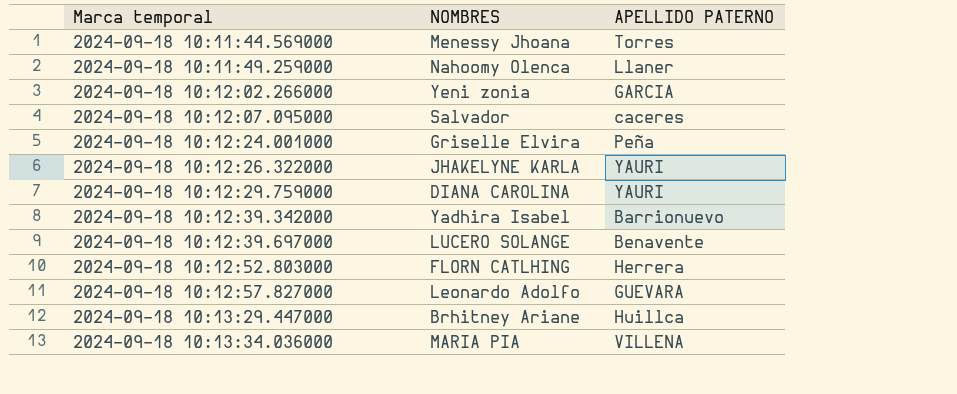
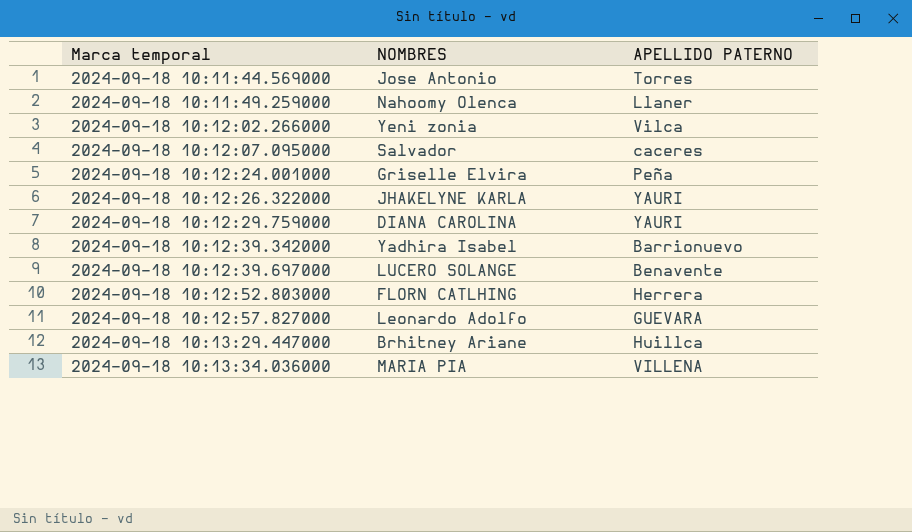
2024-09-18 10:11:44.569000 | NOMBRES: Menessy Jhoana -> Jose Antonio
2024-09-18 10:12:02.266000 | APELLIDO PATERNO: GARCIA -> Vilca

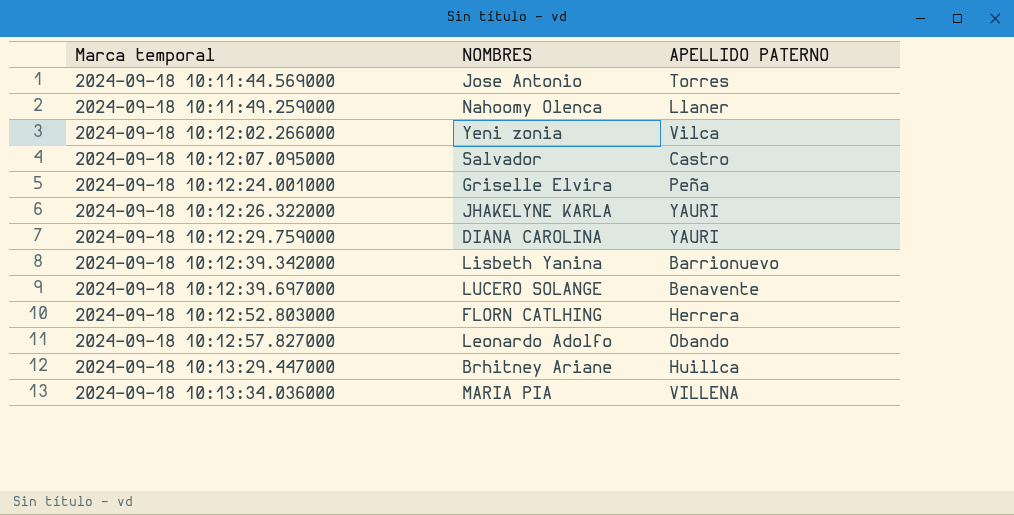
2024-09-18 10:12:07.095000 | APELLIDO PATERNO: caceres -> Castro
2024-09-18 10:12:39.342000 | NOMBRES: Yadhira Isabel -> Lisbeth Yanina
2024-09-18 10:12:57.827000 | APELLIDO PATERNO: GUEVARA -> Obando

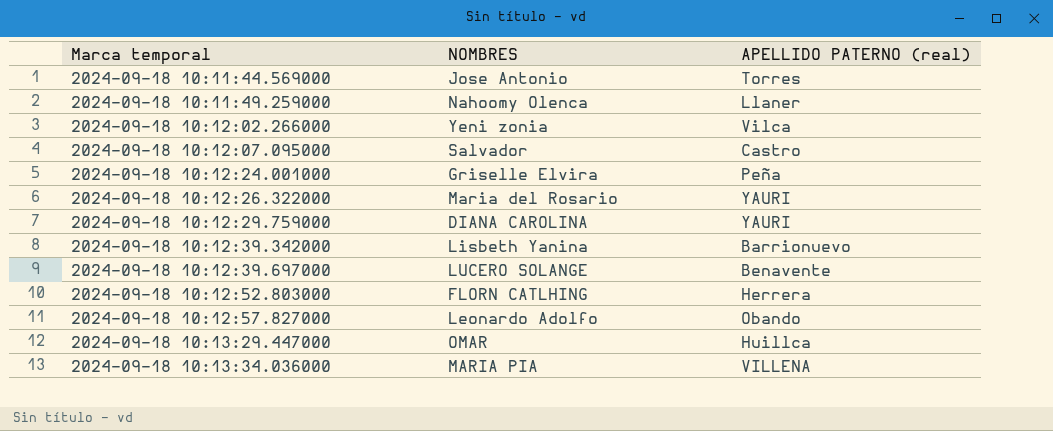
column name: APELLIDO PATERNO -> APELLIDO PATERNO (real)
2024-09-18 10:12:26.322000 | NOMBRES: JHAKELYNE KARLA -> Maria del Rosario
2024-09-18 10:13:29.447000 | NOMBRES: Brhitney Ariane -> OMAR

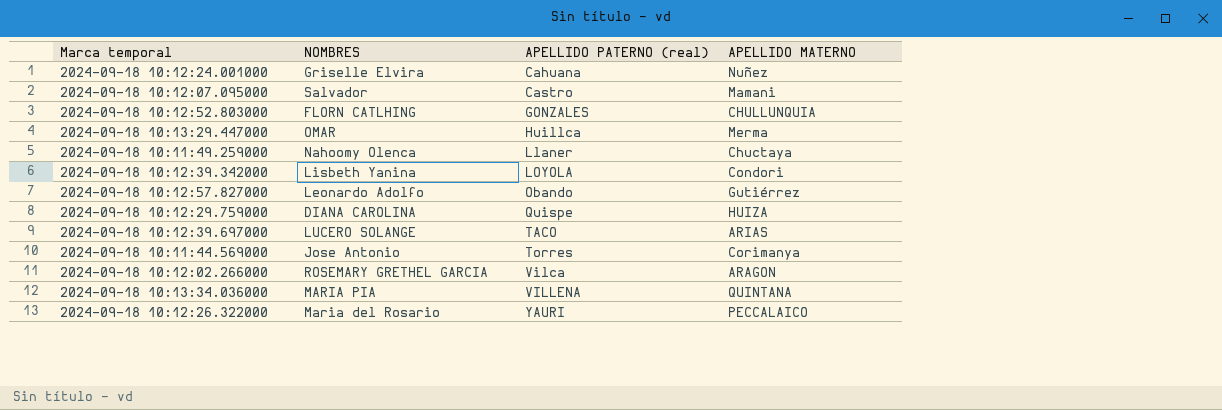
row order: Marca temporal ascending -> APELLIDO PATERNO (real) ascending
column APELLIDO MATERNO | position: none -> 4
2024-09-18 10:12:24.001000 | APELLIDO PATERNO (real): Peña -> Cahuana
2024-09-18 10:12:52.803000 | APELLIDO PATERNO (real): Herrera -> GONZALES
2024-09-18 10:12:39.342000 | APELLIDO PATERNO (real): Barrionuevo -> LOYOLA
2024-09-18 10:12:29.759000 | APELLIDO PATERNO (real): YAURI -> Quispe
2024-09-18 10:12:39.697000 | APELLIDO PATERNO (real): Benavente -> TACO
2024-09-18 10:12:02.266000 | NOMBRES: Yeni zonia -> ROSEMARY GRETHEL GARCIA

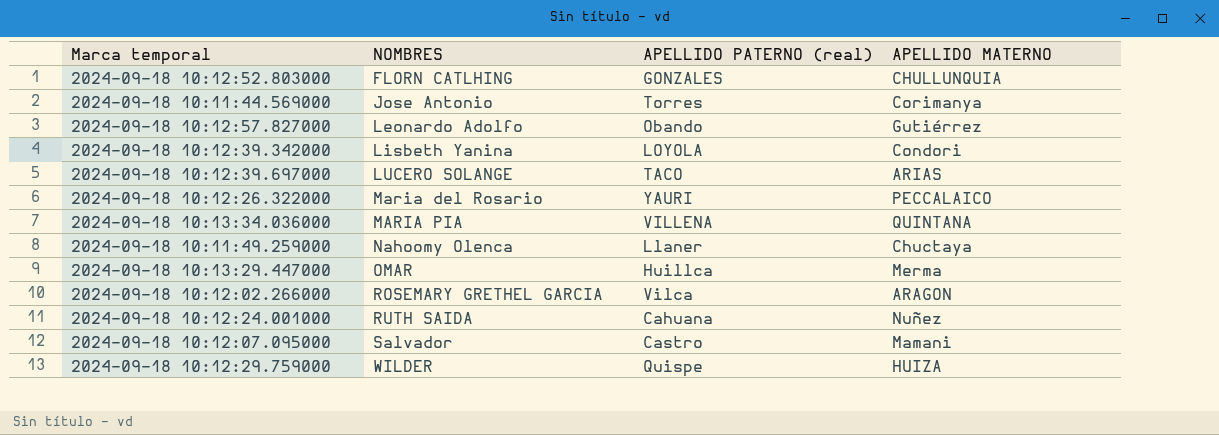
row order: APELLIDO PATERNO (real) ascending -> NOMBRES ascending
2024-09-18 10:12:24.001000 | NOMBRES: Griselle Elvira -> RUTH SAIDA
2024-09-18 10:12:29.759000 | NOMBRES: DIANA CAROLINA -> WILDER

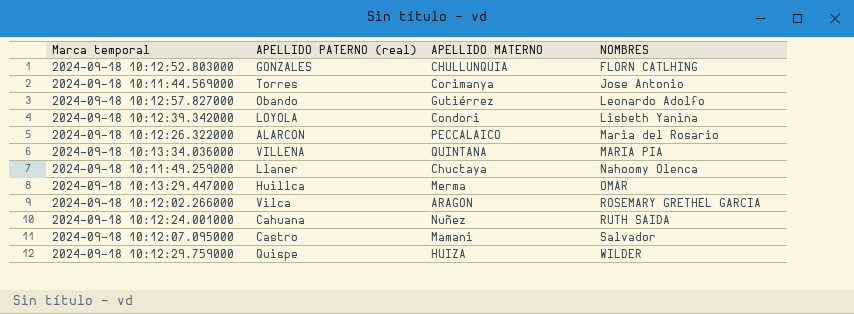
column NOMBRES | position: 2 -> 4
row 2024-09-18 10:12:39.697000: LUCERO SOLANGE | TACO | ARIAS -> none
2024-09-18 10:12:26.322000 | APELLIDO PATERNO (real): YAURI -> ALARCON

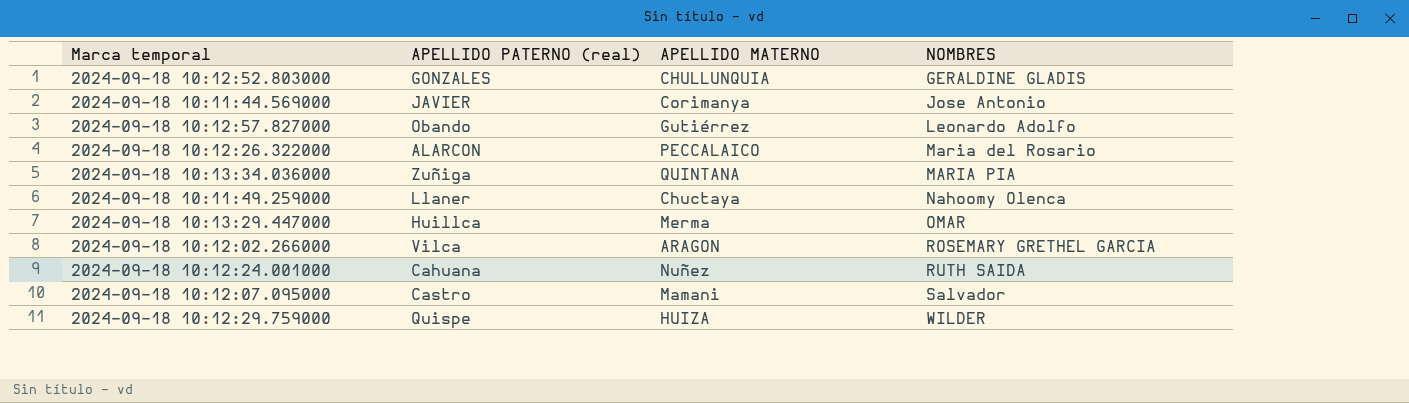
row 2024-09-18 10:12:39.342000: LOYOLA | Condori | Lisbeth Yanina -> none
2024-09-18 10:12:52.803000 | NOMBRES: FLORN CATLHING -> GERALDINE GLADIS
2024-09-18 10:11:44.569000 | APELLIDO PATERNO (real): Torres -> JAVIER
2024-09-18 10:13:34.036000 | APELLIDO PATERNO (real): VILLENA -> Zuñiga

